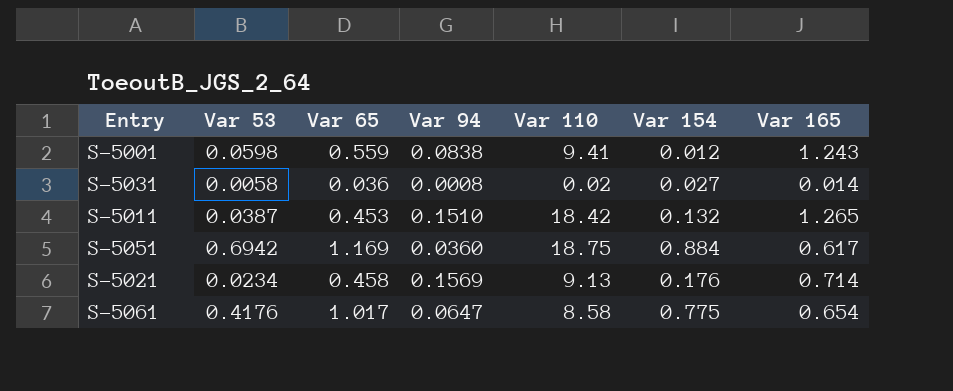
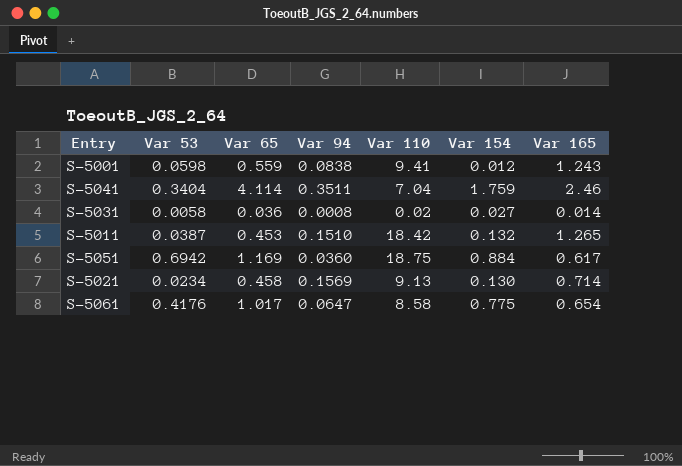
row S-5041: none -> 0.3404 | 4.114 | 0.3511 | 7.04 | 1.759 | 2.46
S-5021 | Var 154: 0.176 -> 0.130

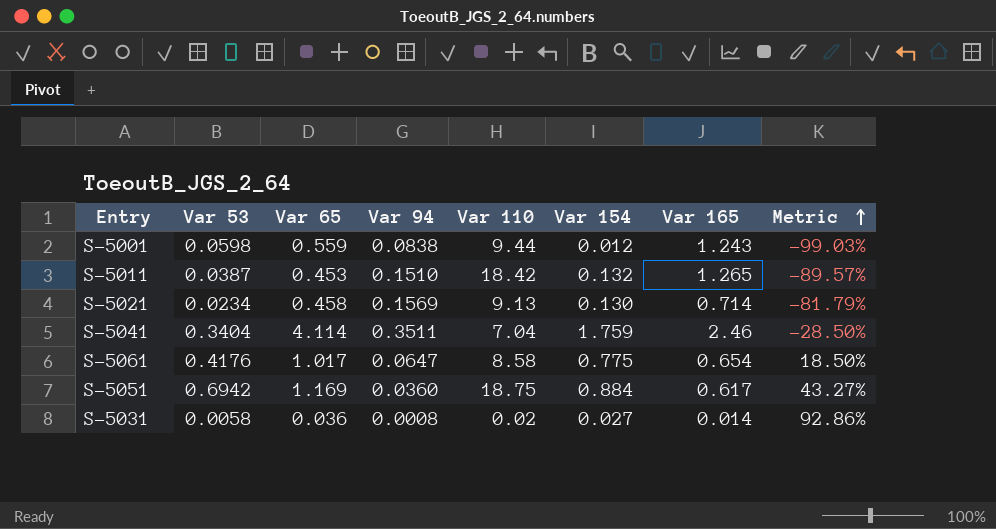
row order: none -> Metric ascending
column Metric | formula: none -> ([Var 154] - [Var 165]) / [Var 165]
S-5001 | Var 110: 9.41 -> 9.44

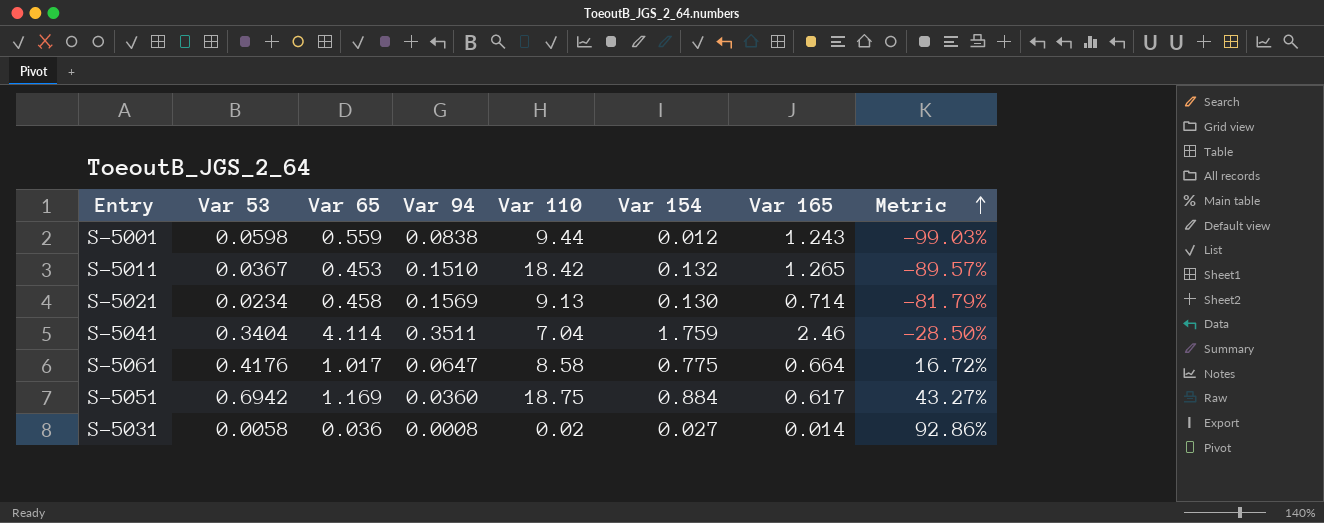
S-5011 | Var 53: 0.0387 -> 0.0367
S-5061 | Var 165: 0.654 -> 0.664
S-5061 | Metric: 18.50% -> 16.72%

